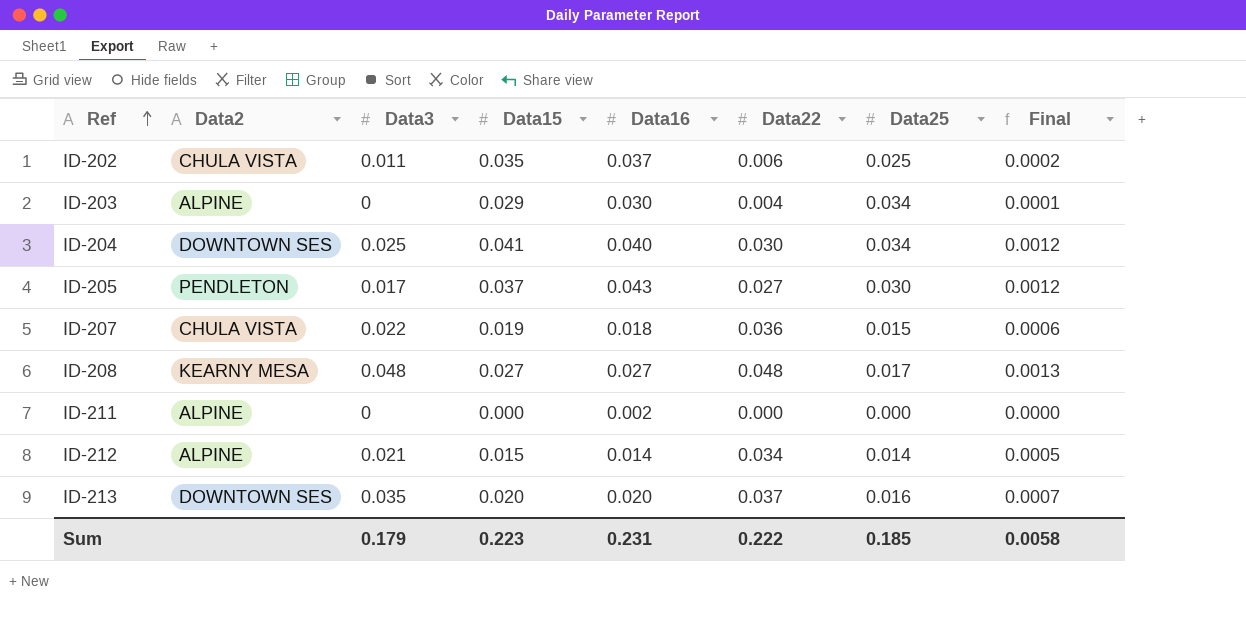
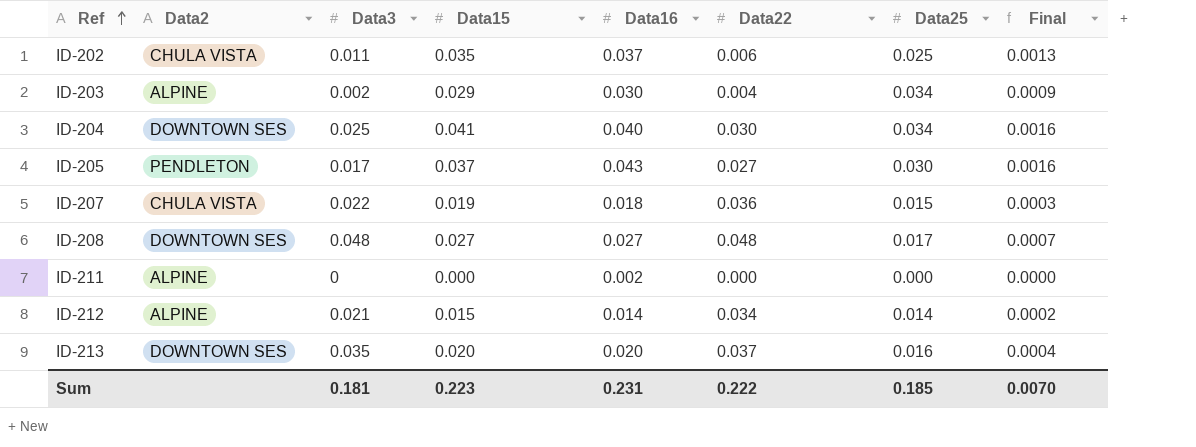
column Final | formula: [Data16] * [Data22] -> [Data15] * [Data16]
ID-203 | Data3: 0 -> 0.002
ID-208 | Data2: KEARNY MESA -> DOWNTOWN SES
Sum | Data3: 0.179 -> 0.181
Sum | Final: 0.0058 -> 0.0070

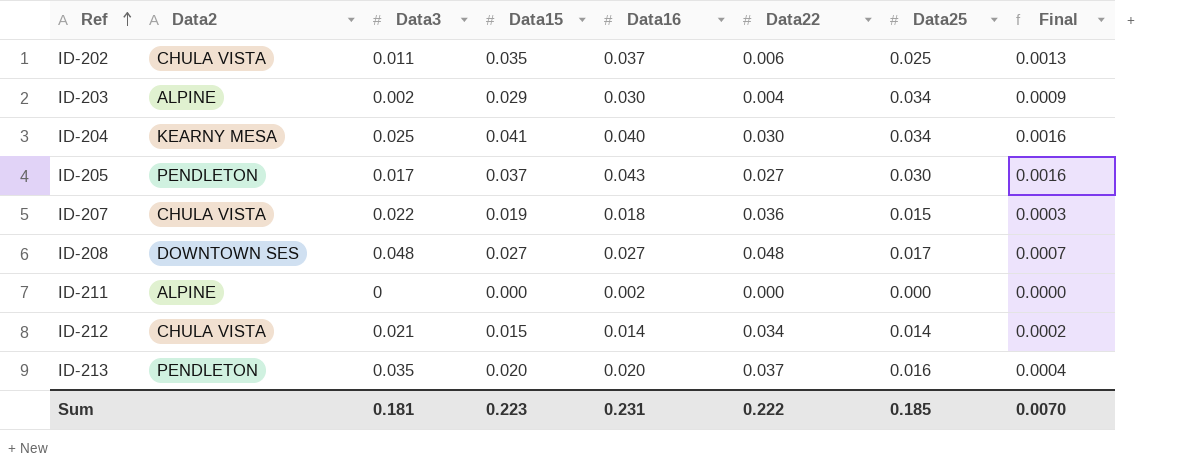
ID-204 | Data2: DOWNTOWN SES -> KEARNY MESA
ID-212 | Data2: ALPINE -> CHULA VISTA
ID-213 | Data2: DOWNTOWN SES -> PENDLETON

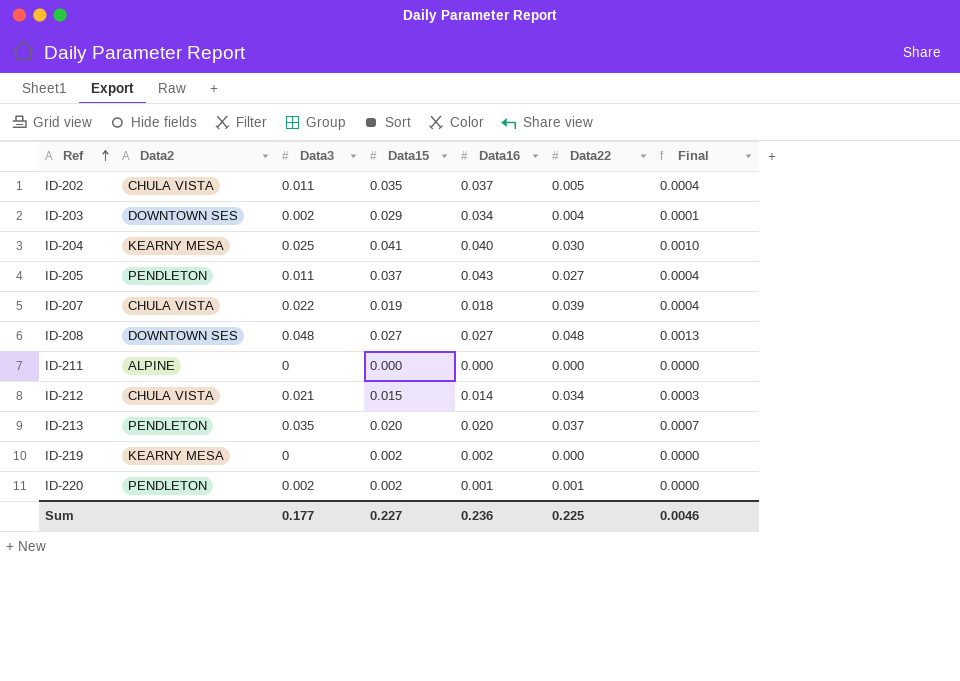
column Data25 | position: 7 -> none
column Final | formula: [Data15] * [Data16] -> [Data3] * [Data15]
ID-202 | Data22: 0.006 -> 0.005
ID-203 | Data2: ALPINE -> DOWNTOWN SES
ID-203 | Data16: 0.030 -> 0.034
ID-205 | Data3: 0.017 -> 0.011
ID-207 | Data22: 0.036 -> 0.039
ID-211 | Data16: 0.002 -> 0.000
row ID-219: none -> KEARNY MESA | 0 | 0.002 | 0.002 | 0.000 | 0.0000
row ID-220: none -> PENDLETON | 0.002 | 0.002 | 0.001 | 0.001 | 0.0000
Sum | Data3: 0.181 -> 0.177
Sum | Data15: 0.223 -> 0.227
Sum | Data16: 0.231 -> 0.236
Sum | Data22: 0.222 -> 0.225
Sum | Final: 0.0070 -> 0.0046

